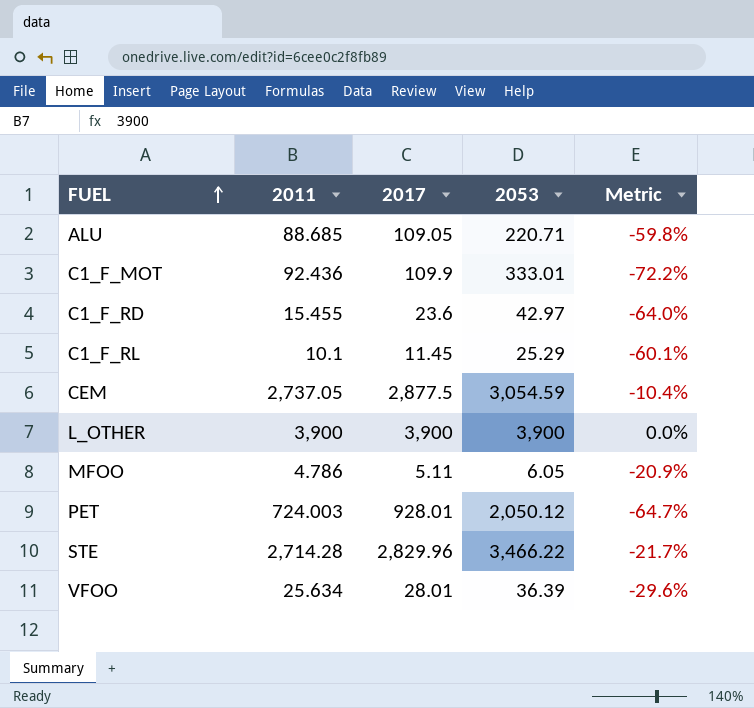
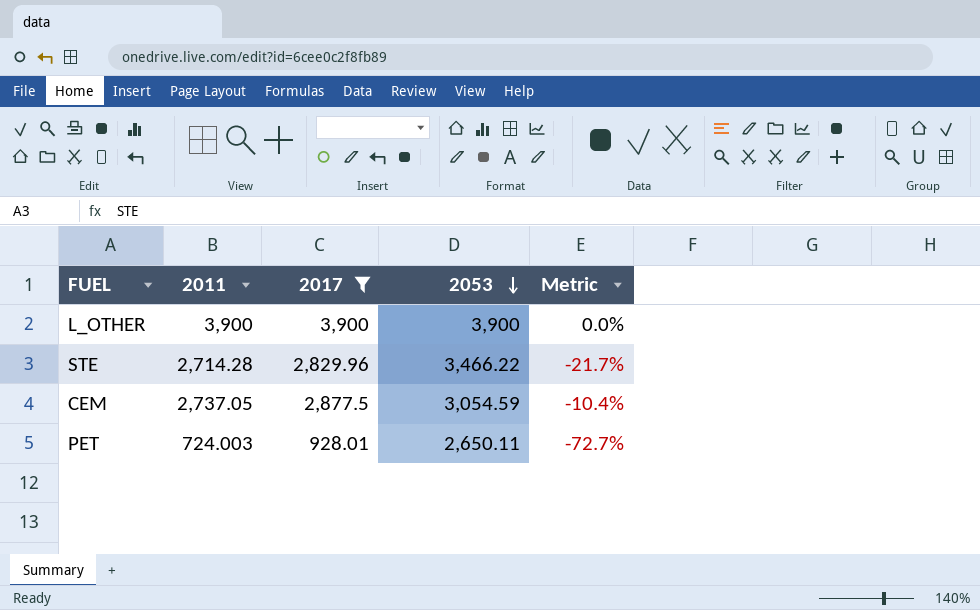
filter: none -> 2017 >= 928.01
row order: FUEL ascending -> 2053 descending
PET | 2053: 2,050.12 -> 2,650.11
PET | Metric: -64.7% -> -72.7%

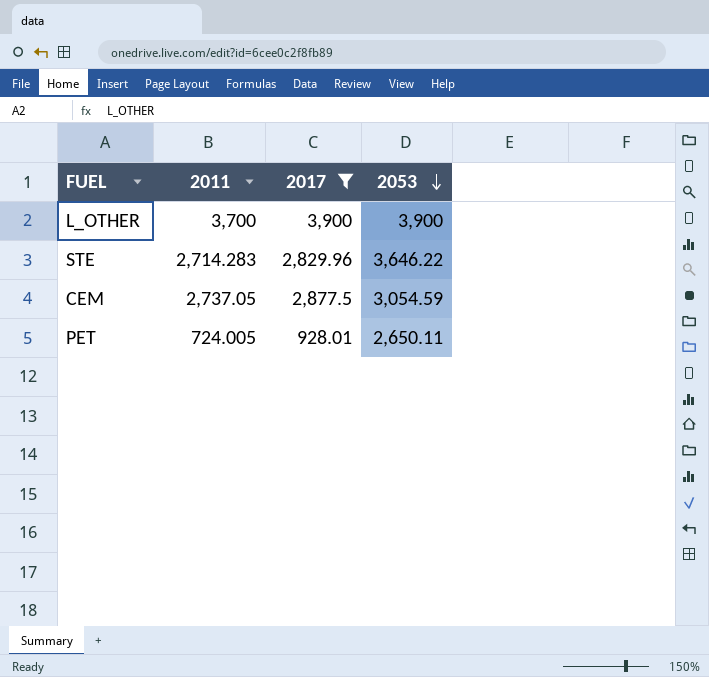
column Metric | formula: ([2011] - [2053]) / [2053] -> none
L_OTHER | 2011: 3,900 -> 3,700
STE | 2011: 2,714.28 -> 2,714.283
STE | 2053: 3,466.22 -> 3,646.22
PET | 2011: 724.003 -> 724.005

